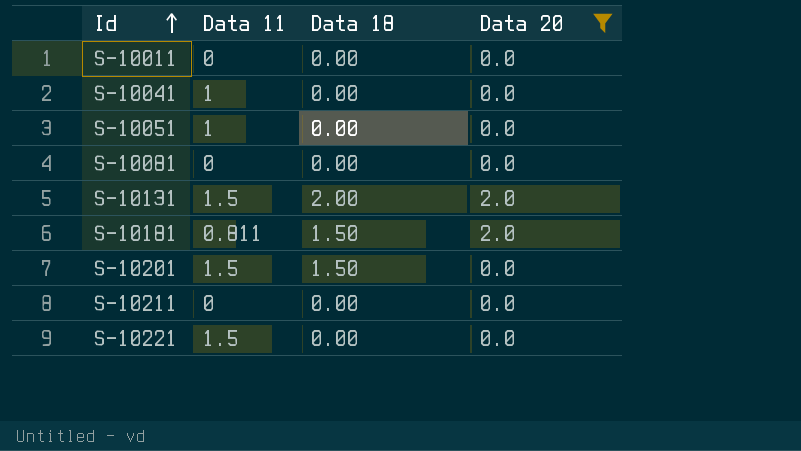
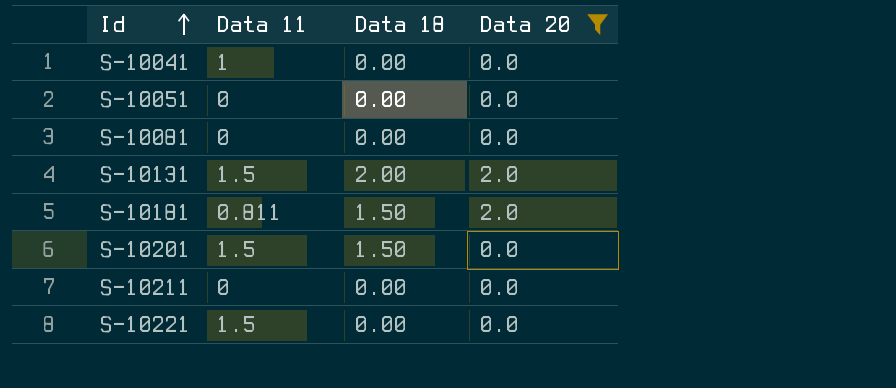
row S-10011: 0 | 0.00 | 0.0 -> none
S-10051 | Data 11: 1 -> 0

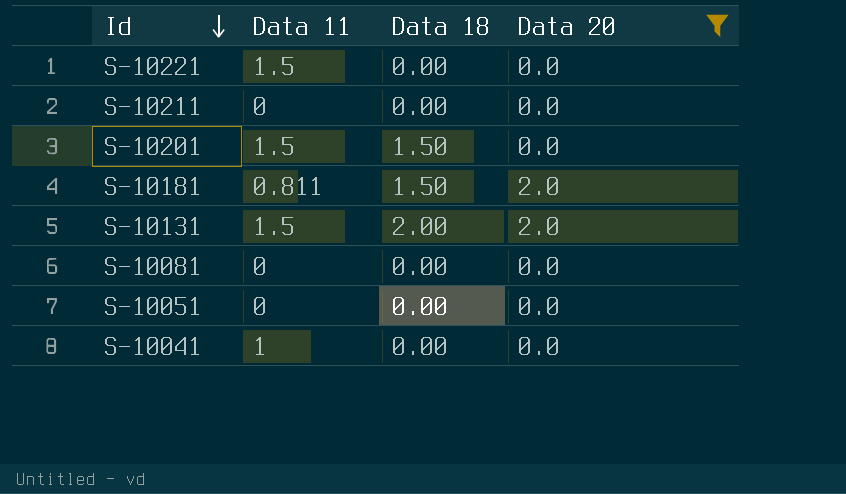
row order: Id ascending -> Id descending

